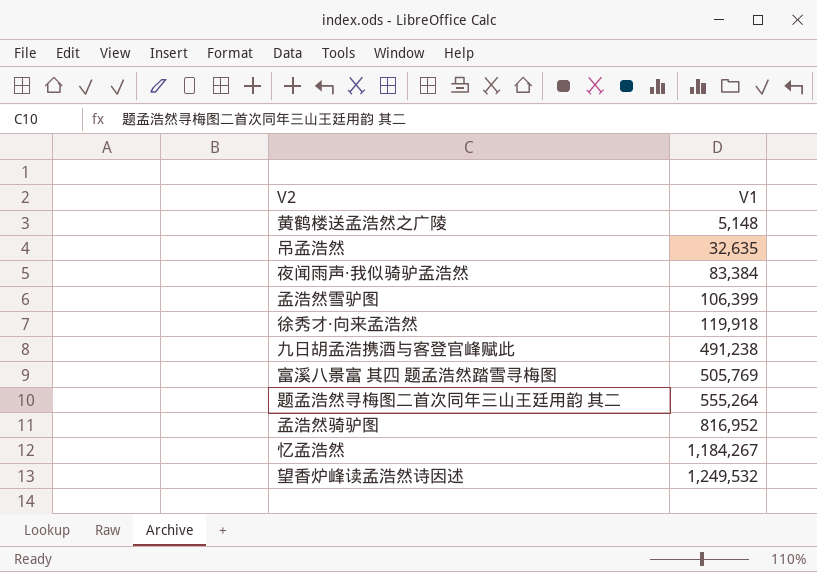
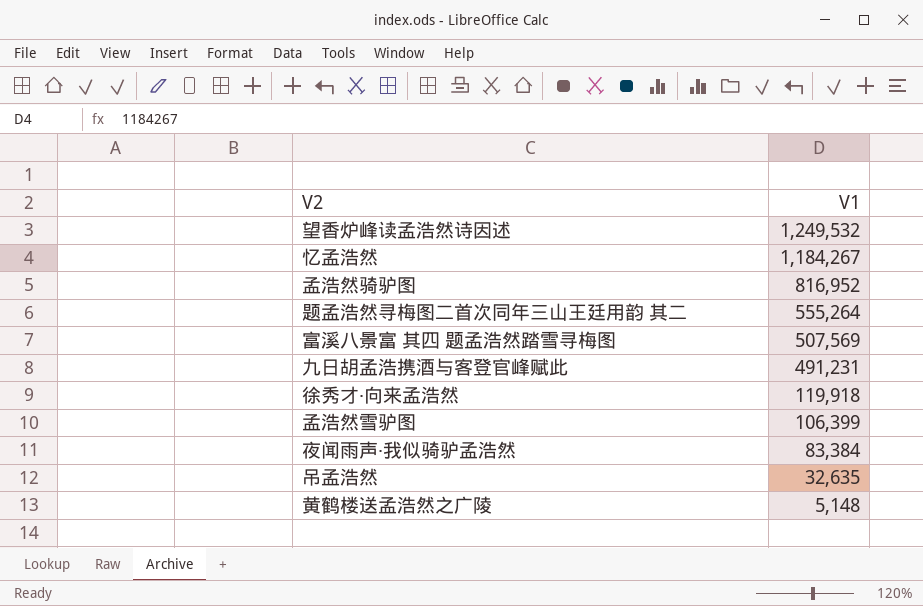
row order: V1 ascending -> V1 descending
富溪八景富 其四 题孟浩然踏雪寻梅图 | V1: 505,769 -> 507,569
九日胡孟浩携酒与客登官峰赋此 | V1: 491,238 -> 491,231

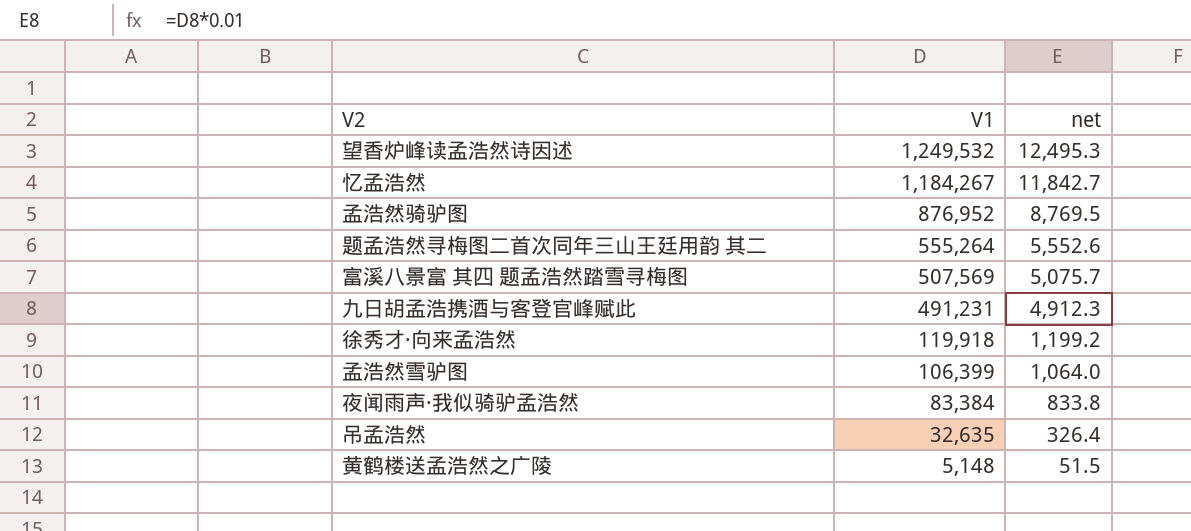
column net | formula: none -> [V1] * 0.01
孟浩然骑驴图 | V1: 816,952 -> 876,952

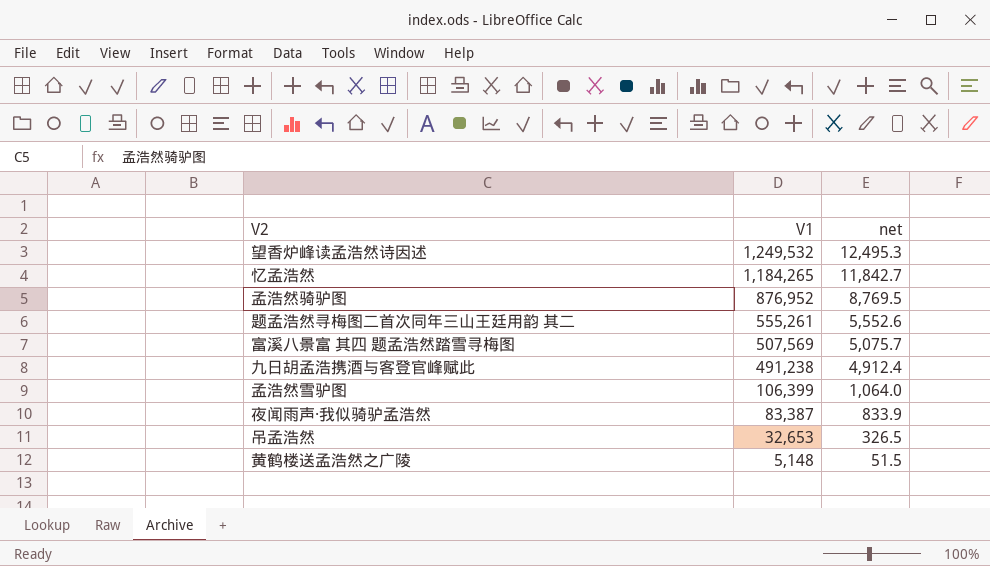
row 徐秀才·向来孟浩然: 119,918 | 1,199.2 -> none
忆孟浩然 | V1: 1,184,267 -> 1,184,265
题孟浩然寻梅图二首次同年三山王廷用韵 其二 | V1: 555,264 -> 555,261
九日胡孟浩携酒与客登官峰赋此 | V1: 491,231 -> 491,238
九日胡孟浩携酒与客登官峰赋此 | net: 4,912.3 -> 4,912.4
夜闻雨声·我似骑驴孟浩然 | V1: 83,384 -> 83,387
夜闻雨声·我似骑驴孟浩然 | net: 833.8 -> 833.9
吊孟浩然 | V1: 32,635 -> 32,653
吊孟浩然 | net: 326.4 -> 326.5

